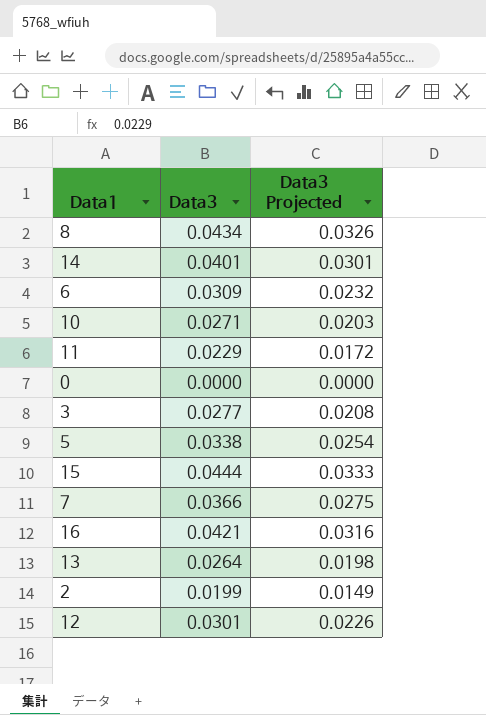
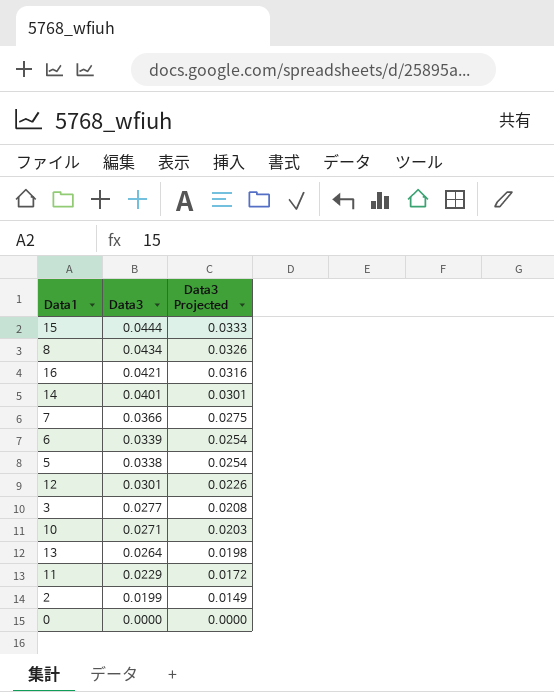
row order: none -> Data3 descending
6 | Data3: 0.0309 -> 0.0339
6 | Data3 Projected: 0.0232 -> 0.0254

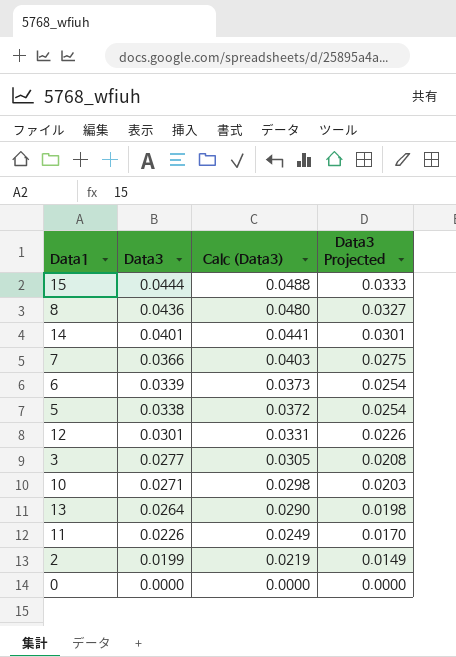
column Calc (Data3) | formula: none -> [Data3] * 1.1
row 16: 0.0421 | 0.0316 -> none
8 | Data3: 0.0434 -> 0.0436
8 | Data3 Projected: 0.0326 -> 0.0327
11 | Data3: 0.0229 -> 0.0226
11 | Data3 Projected: 0.0172 -> 0.0170

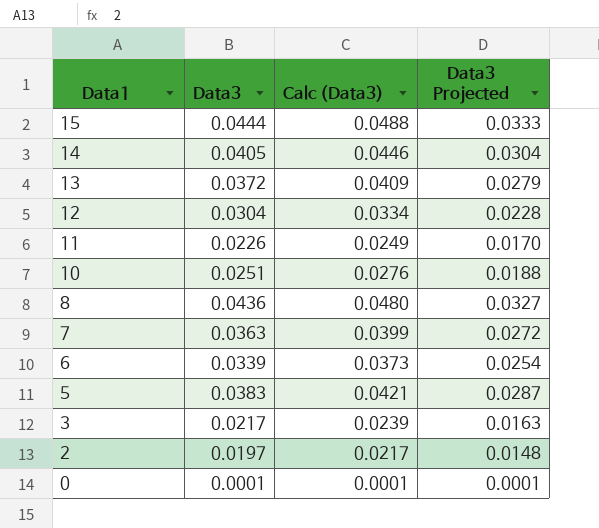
row order: Data3 descending -> Data1 descending
14 | Data3: 0.0401 -> 0.0405
14 | Calc (Data3): 0.0441 -> 0.0446
14 | Data3 Projected: 0.0301 -> 0.0304
13 | Data3: 0.0264 -> 0.0372
13 | Calc (Data3): 0.0290 -> 0.0409
13 | Data3 Projected: 0.0198 -> 0.0279
12 | Data3: 0.0301 -> 0.0304
12 | Calc (Data3): 0.0331 -> 0.0334
12 | Data3 Projected: 0.0226 -> 0.0228
10 | Data3: 0.0271 -> 0.0251
10 | Calc (Data3): 0.0298 -> 0.0276
10 | Data3 Projected: 0.0203 -> 0.0188
7 | Data3: 0.0366 -> 0.0363
7 | Calc (Data3): 0.0403 -> 0.0399
7 | Data3 Projected: 0.0275 -> 0.0272
5 | Data3: 0.0338 -> 0.0383
5 | Calc (Data3): 0.0372 -> 0.0421
5 | Data3 Projected: 0.0254 -> 0.0287
3 | Data3: 0.0277 -> 0.0217
3 | Calc (Data3): 0.0305 -> 0.0239
3 | Data3 Projected: 0.0208 -> 0.0163
2 | Data3: 0.0199 -> 0.0197
2 | Calc (Data3): 0.0219 -> 0.0217
2 | Data3 Projected: 0.0149 -> 0.0148
0 | Data3: 0.0000 -> 0.0001
0 | Calc (Data3): 0.0000 -> 0.0001
0 | Data3 Projected: 0.0000 -> 0.0001

